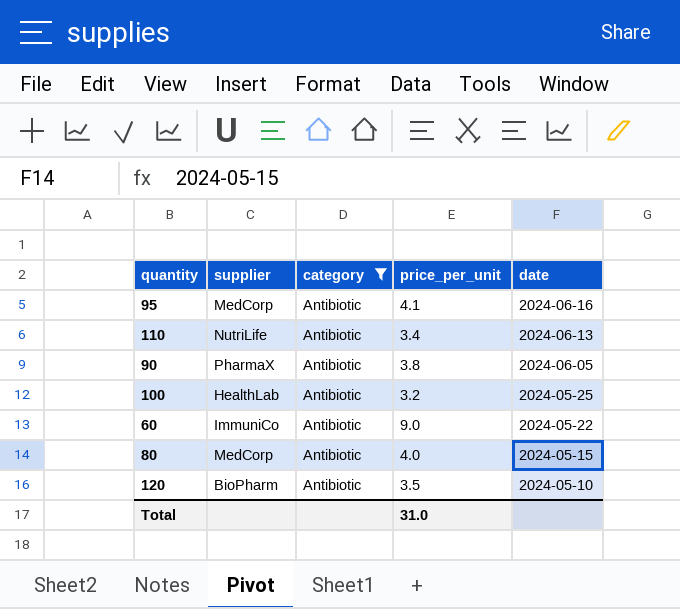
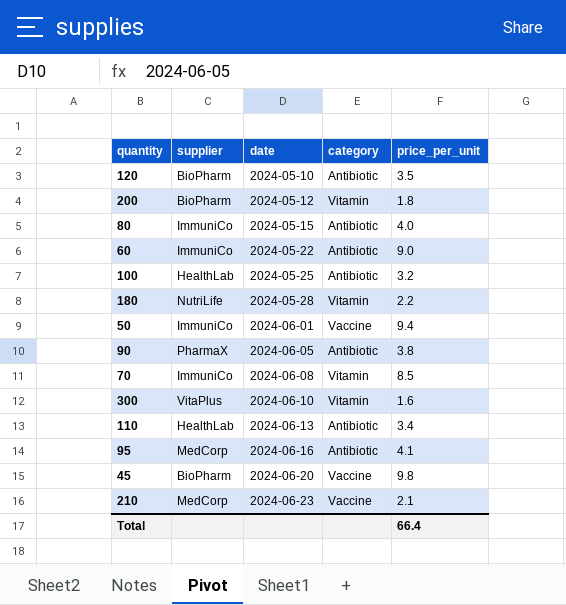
filter: category = Antibiotic -> none
row order: date descending -> date ascending
column date | position: 5 -> 3
80 | supplier: MedCorp -> ImmuniCo
110 | supplier: NutriLife -> HealthLab
Total | price_per_unit: 31.0 -> 66.4

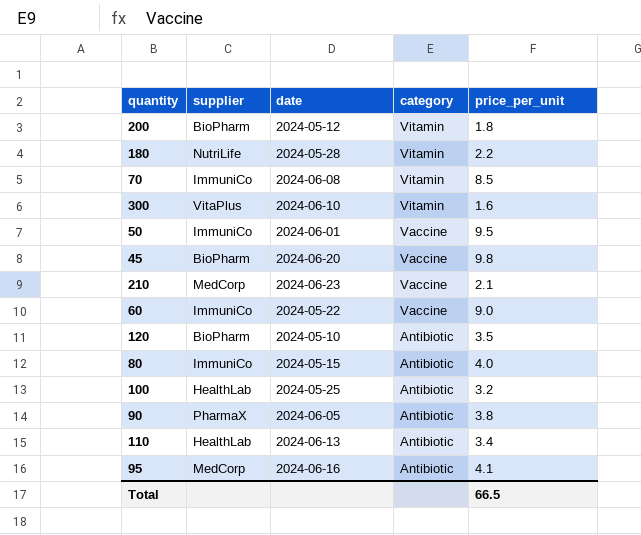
row order: date ascending -> category descending
50 | price_per_unit: 9.4 -> 9.5
60 | category: Antibiotic -> Vaccine
Total | price_per_unit: 66.4 -> 66.5

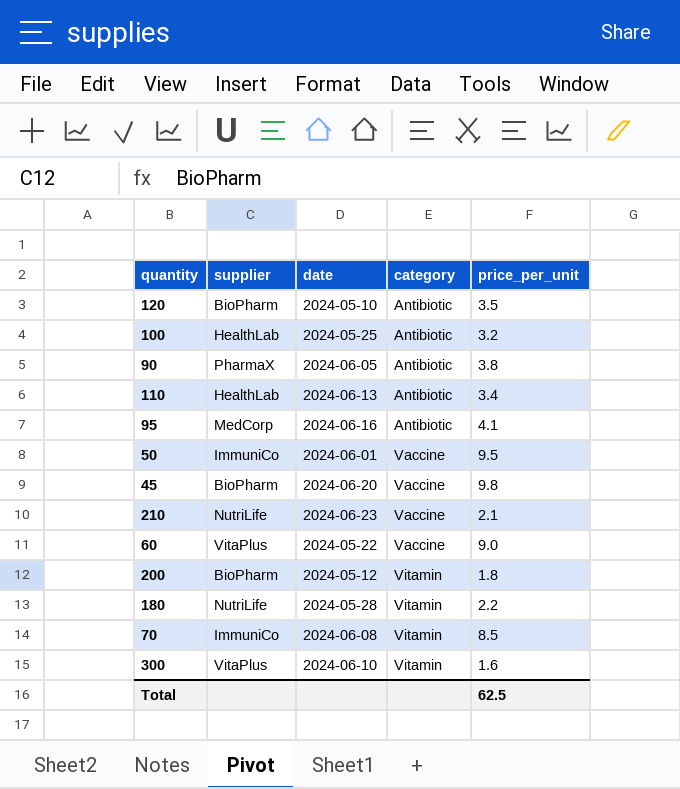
row order: category descending -> category ascending
row 80: ImmuniCo | 2024-05-15 | Antibiotic | 4.0 -> none
210 | supplier: MedCorp -> NutriLife
60 | supplier: ImmuniCo -> VitaPlus
Total | price_per_unit: 66.5 -> 62.5

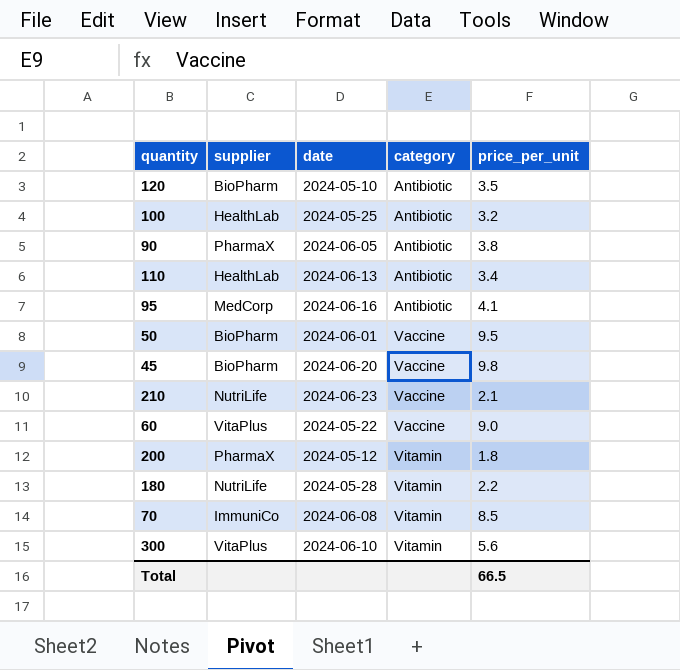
50 | supplier: ImmuniCo -> BioPharm
200 | supplier: BioPharm -> PharmaX
300 | price_per_unit: 1.6 -> 5.6
Total | price_per_unit: 62.5 -> 66.5

